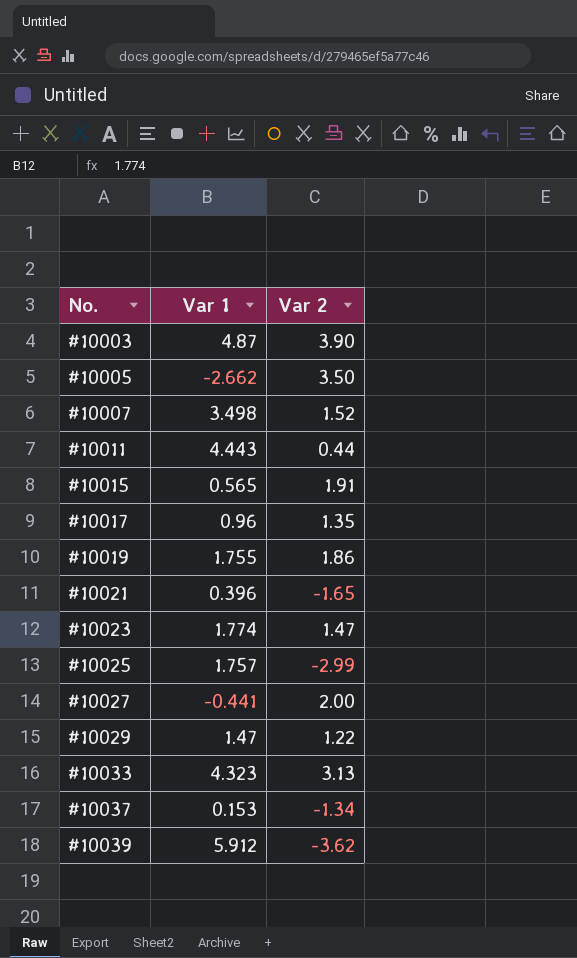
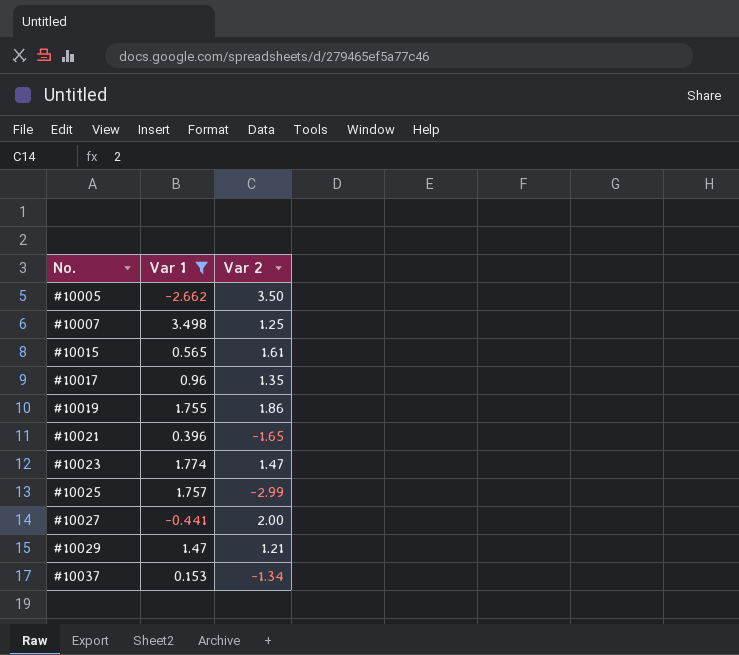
filter: none -> Var 1 <= 3.498
#10007 | Var 2: 1.52 -> 1.25
#10015 | Var 2: 1.91 -> 1.61
#10029 | Var 2: 1.22 -> 1.21

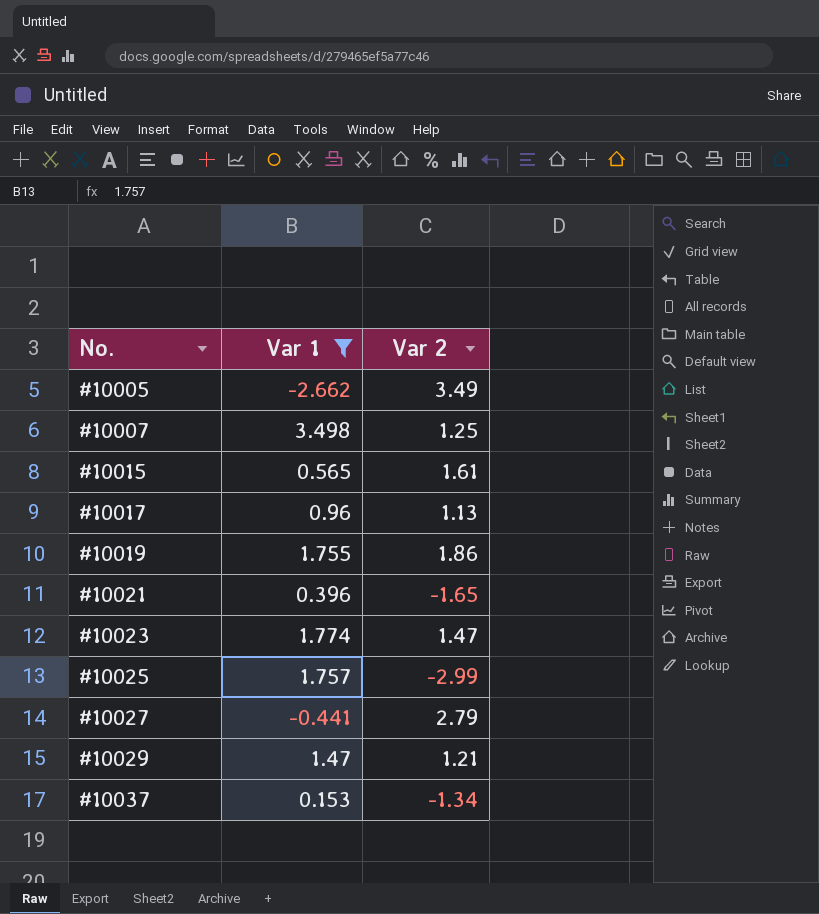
#10005 | Var 2: 3.50 -> 3.49
#10017 | Var 2: 1.35 -> 1.13
#10027 | Var 2: 2.00 -> 2.79

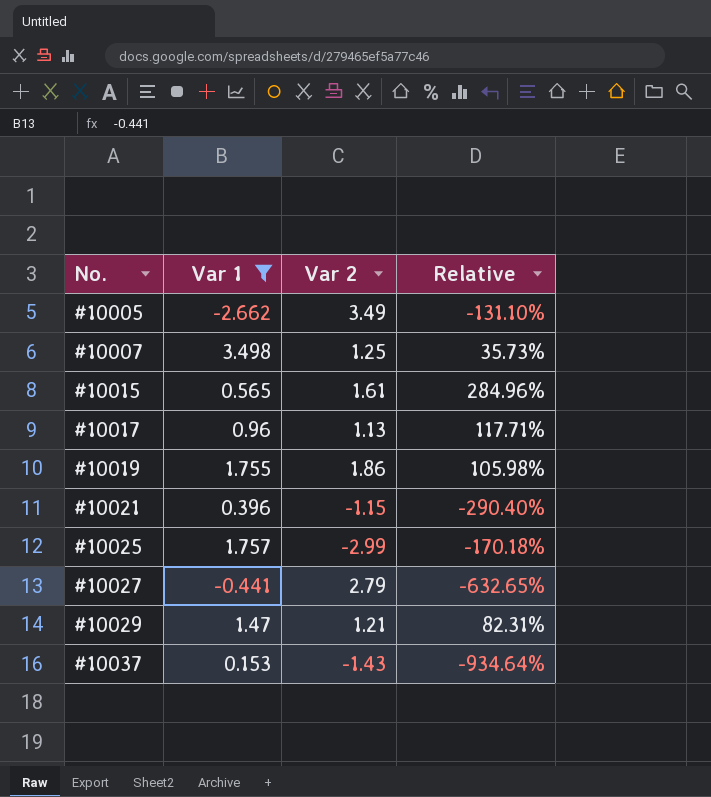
column Relative | formula: none -> [Var 2] / [Var 1]
row #10023: 1.774 | 1.47 -> none
#10021 | Var 2: -1.65 -> -1.15
#10037 | Var 2: -1.34 -> -1.43

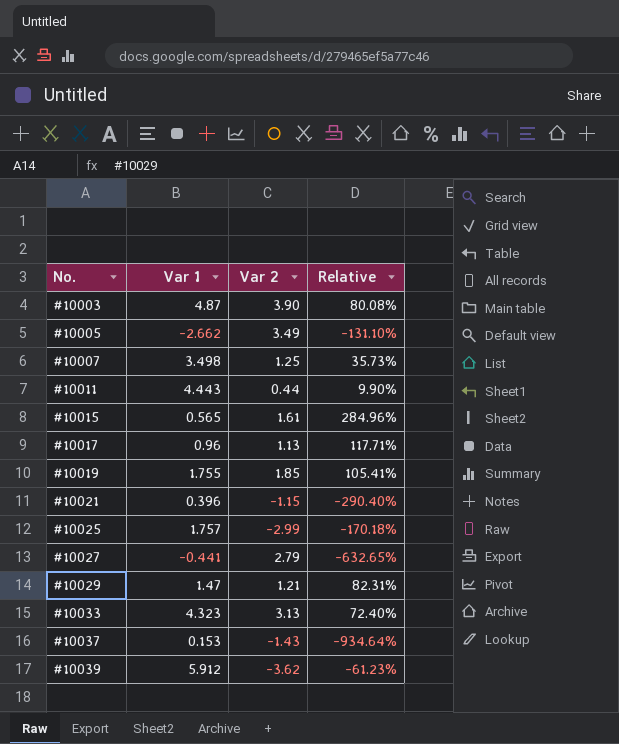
filter: Var 1 <= 3.498 -> none
#10019 | Var 2: 1.86 -> 1.85
#10019 | Relative: 105.98% -> 105.41%

